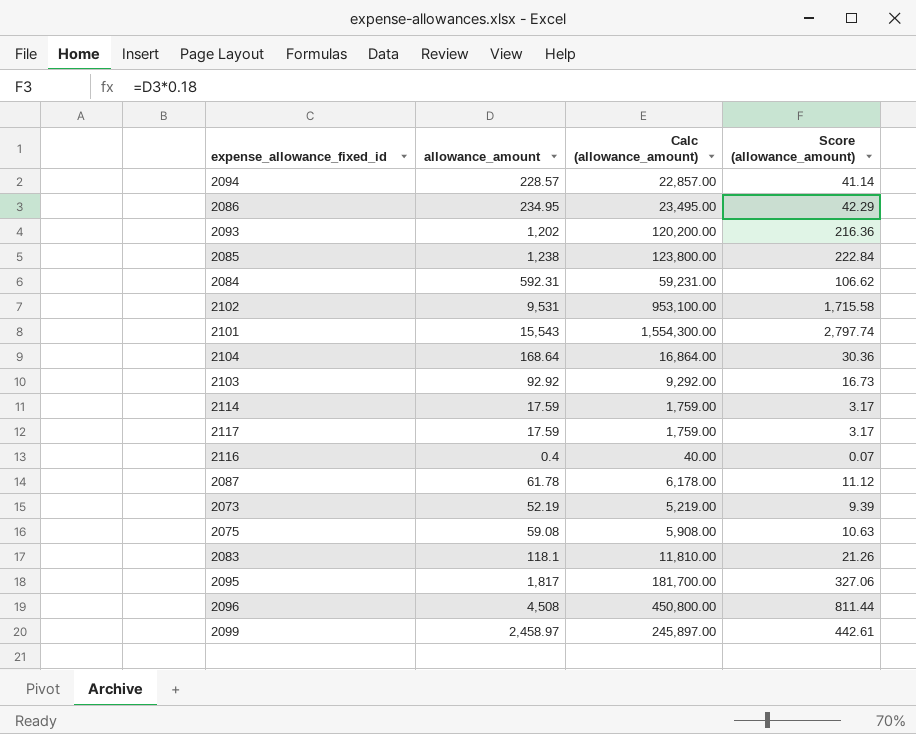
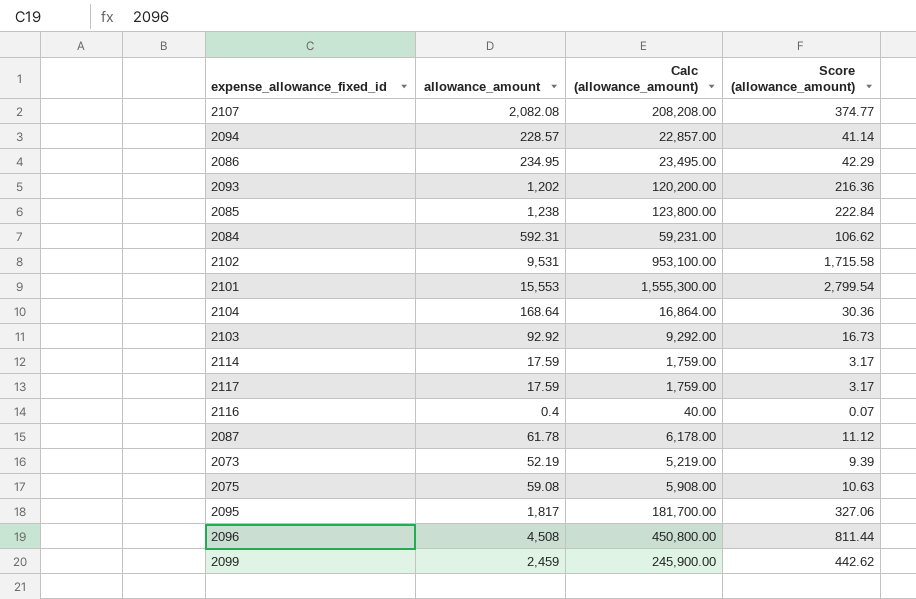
row 2083: 118.1 | 11,810.00 | 21.26 -> none
row 2107: none -> 2,082.08 | 208,208.00 | 374.77
2101 | allowance_amount: 15,543 -> 15,553
2101 | Calc (allowance_amount): 1,554,300.00 -> 1,555,300.00
2101 | Score (allowance_amount): 2,797.74 -> 2,799.54
2099 | allowance_amount: 2,458.97 -> 2,459
2099 | Calc (allowance_amount): 245,897.00 -> 245,900.00
2099 | Score (allowance_amount): 442.61 -> 442.62

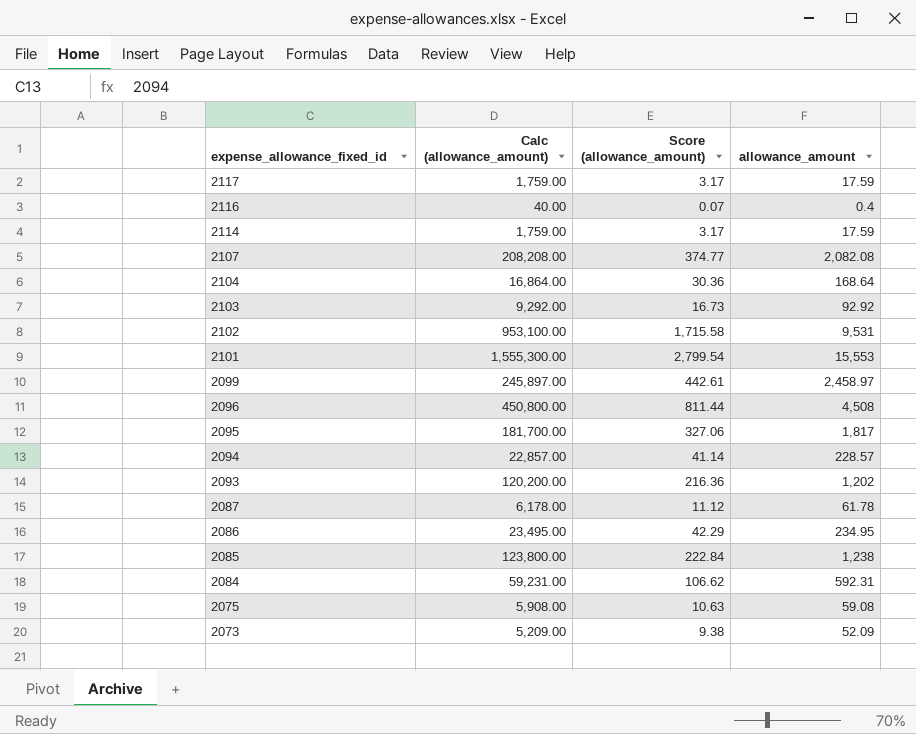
row order: none -> expense_allowance_fixed_id descending
column allowance_amount | position: 2 -> 4
2099 | Calc (allowance_amount): 245,900.00 -> 245,897.00
2099 | Score (allowance_amount): 442.62 -> 442.61
2099 | allowance_amount: 2,459 -> 2,458.97
2073 | Calc (allowance_amount): 5,219.00 -> 5,209.00
2073 | Score (allowance_amount): 9.39 -> 9.38
2073 | allowance_amount: 52.19 -> 52.09

